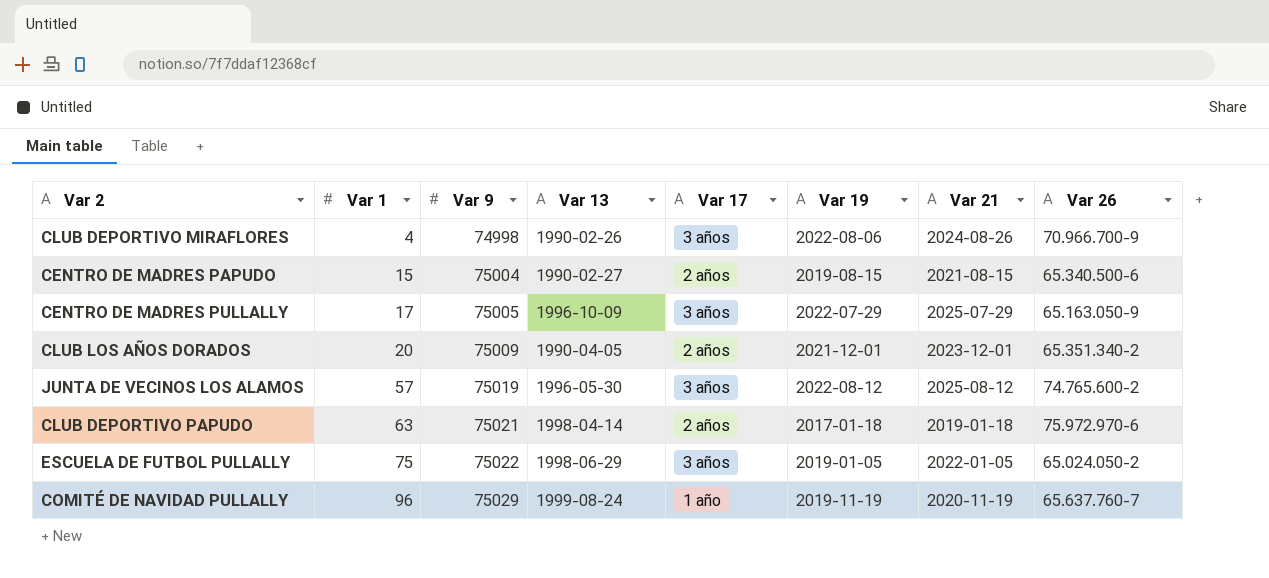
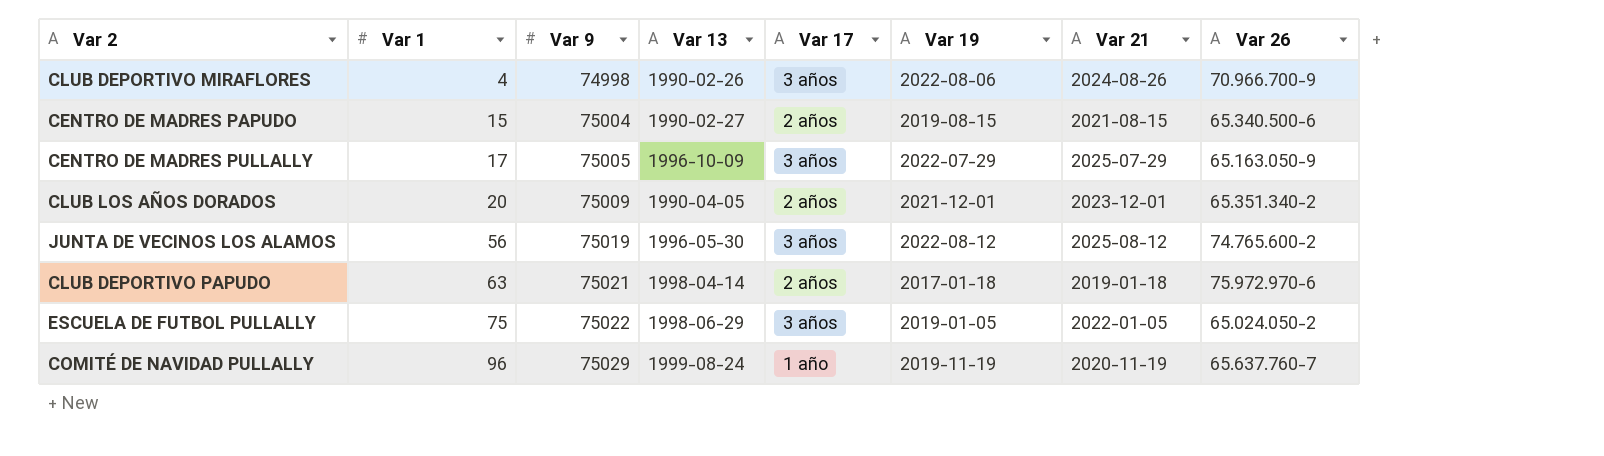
JUNTA DE VECINOS LOS ALAMOS | Var 1: 57 -> 56

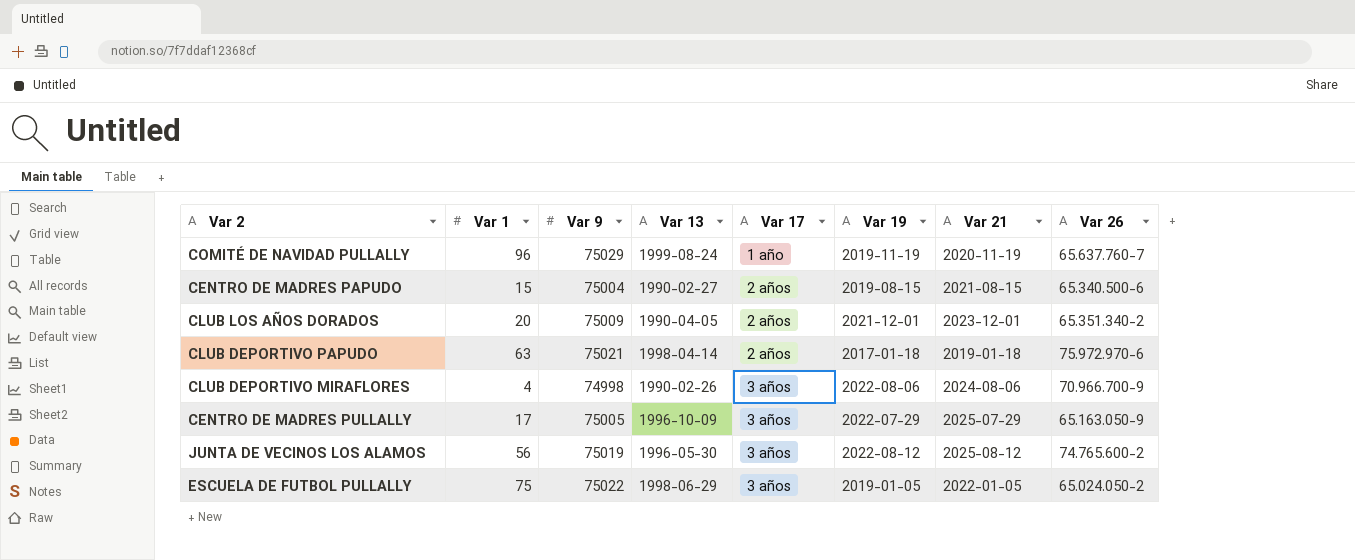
row order: Var 1 ascending -> Var 17 ascending
CLUB DEPORTIVO MIRAFLORES | Var 21: 2024-08-26 -> 2024-08-06

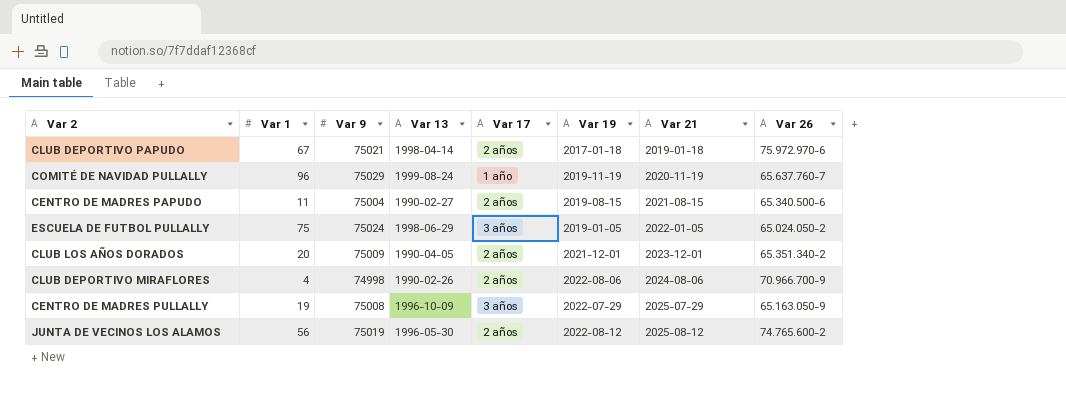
row order: Var 17 ascending -> Var 21 ascending
CLUB DEPORTIVO PAPUDO | Var 1: 63 -> 67
CENTRO DE MADRES PAPUDO | Var 1: 15 -> 11
ESCUELA DE FUTBOL PULLALLY | Var 9: 75022 -> 75024
CLUB DEPORTIVO MIRAFLORES | Var 17: 3 años -> 2 años
CENTRO DE MADRES PULLALLY | Var 1: 17 -> 19
CENTRO DE MADRES PULLALLY | Var 9: 75005 -> 75008
JUNTA DE VECINOS LOS ALAMOS | Var 17: 3 años -> 2 años

